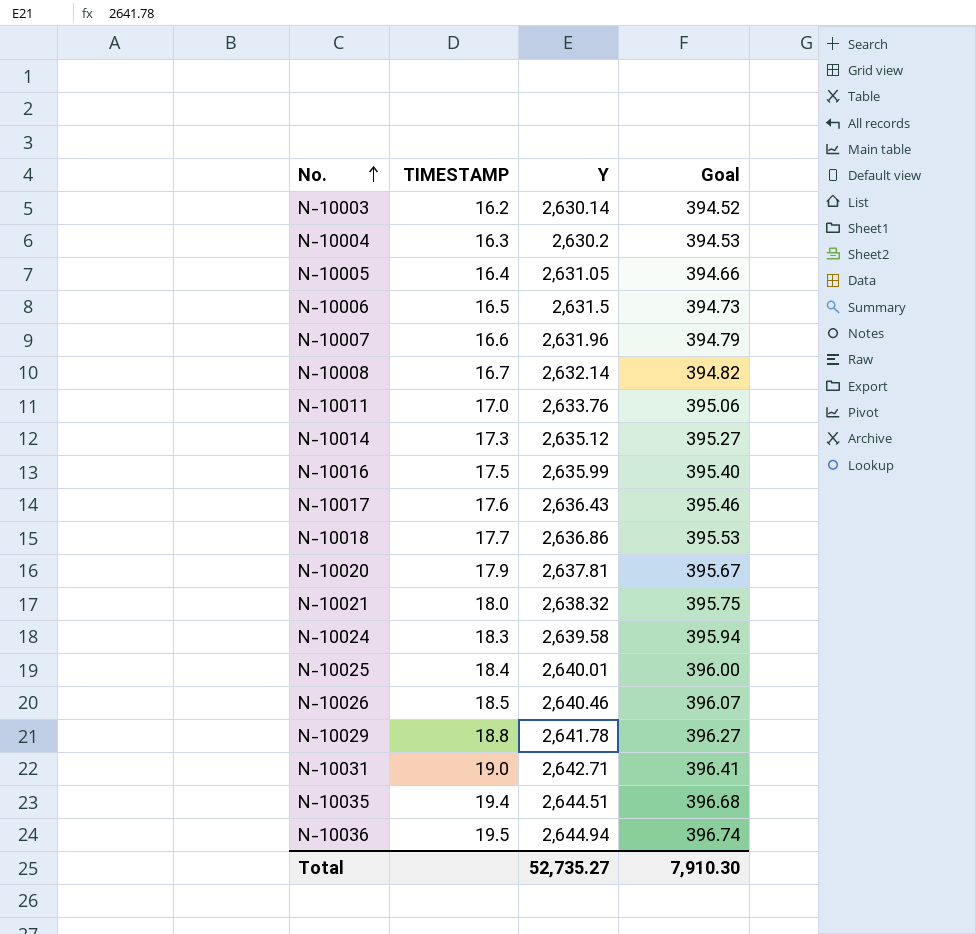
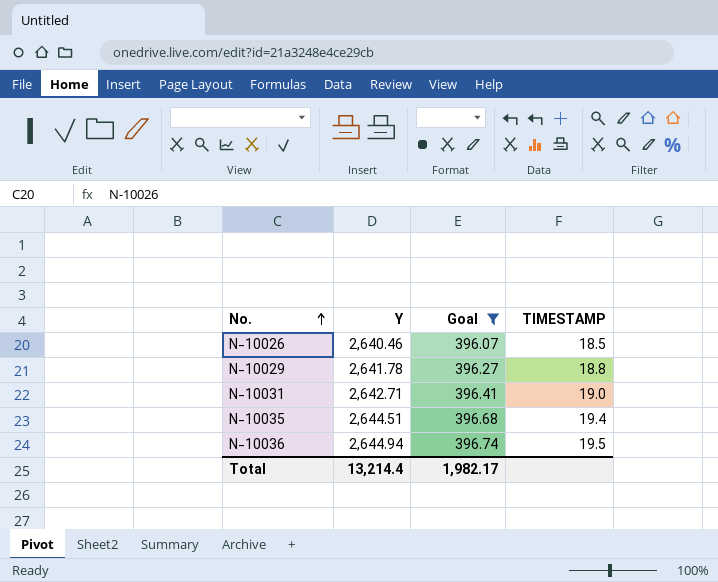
filter: none -> Goal >= 396.07
column TIMESTAMP | position: 2 -> 4
Total | Y: 52,735.27 -> 13,214.4
Total | Goal: 7,910.30 -> 1,982.17

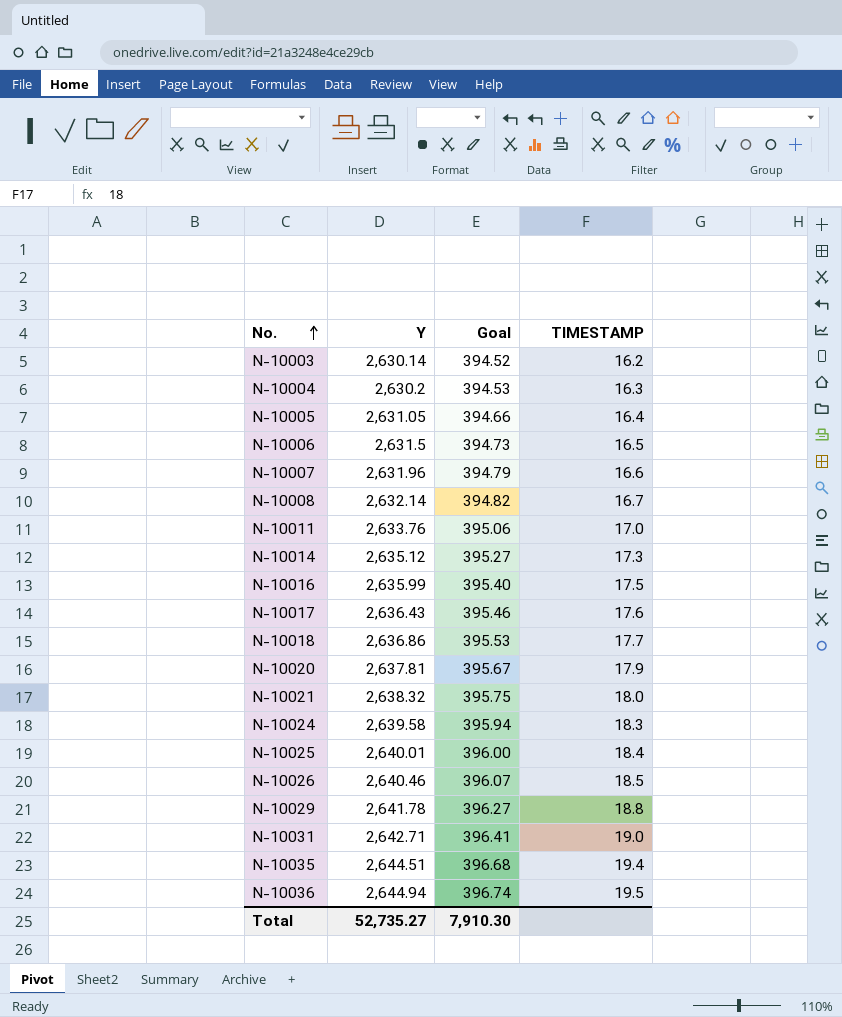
filter: Goal >= 396.07 -> none
Total | Y: 13,214.4 -> 52,735.27
Total | Goal: 1,982.17 -> 7,910.30

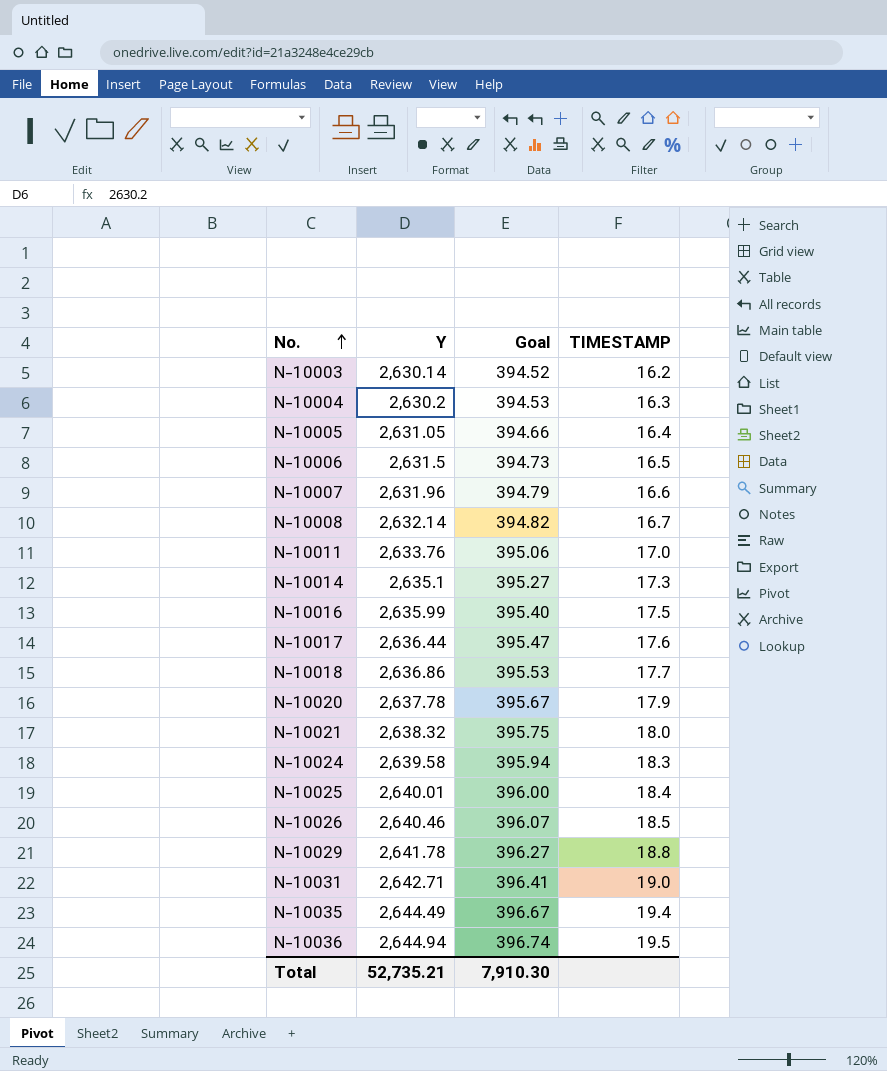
N-10014 | Y: 2,635.12 -> 2,635.1
N-10017 | Y: 2,636.43 -> 2,636.44
N-10017 | Goal: 395.46 -> 395.47
N-10020 | Y: 2,637.81 -> 2,637.78
N-10035 | Y: 2,644.51 -> 2,644.49
N-10035 | Goal: 396.68 -> 396.67
Total | Y: 52,735.27 -> 52,735.21

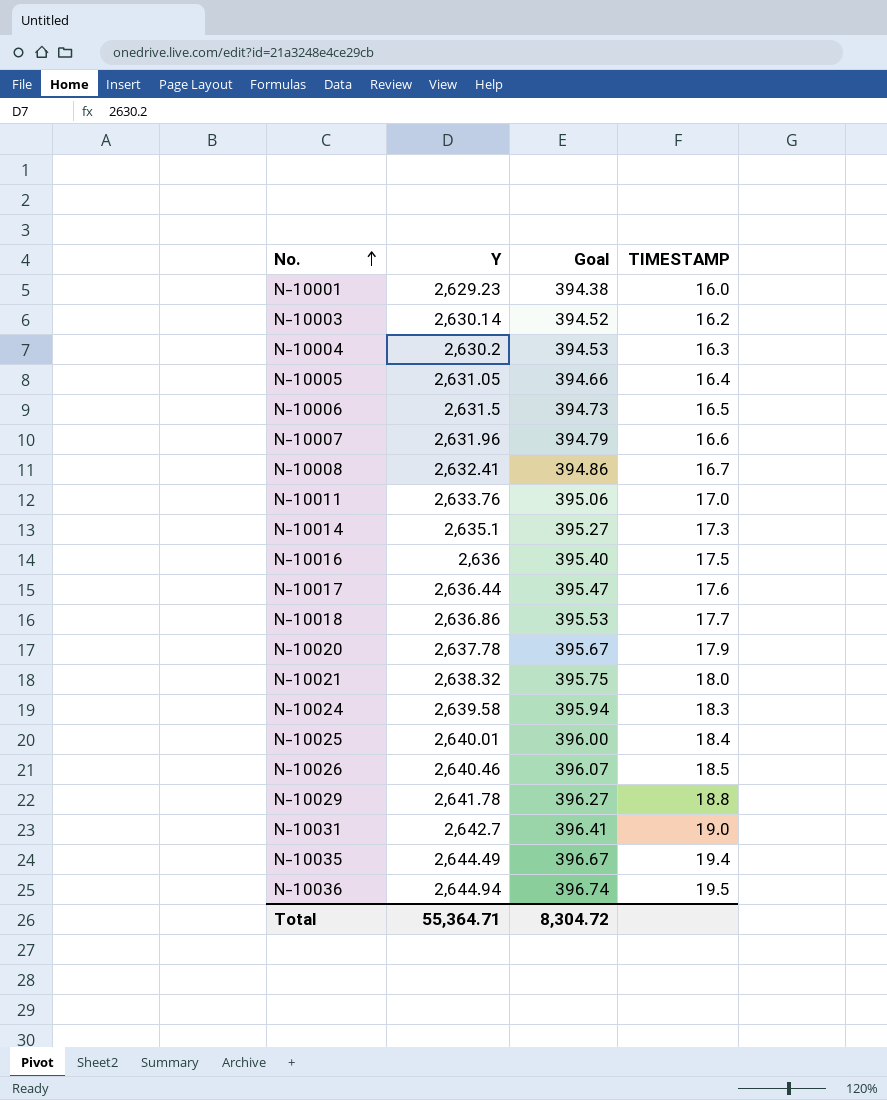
row N-10001: none -> 2,629.23 | 394.38 | 16.0
N-10008 | Y: 2,632.14 -> 2,632.41
N-10008 | Goal: 394.82 -> 394.86
N-10016 | Y: 2,635.99 -> 2,636
N-10031 | Y: 2,642.71 -> 2,642.7
Total | Y: 52,735.21 -> 55,364.71
Total | Goal: 7,910.30 -> 8,304.72

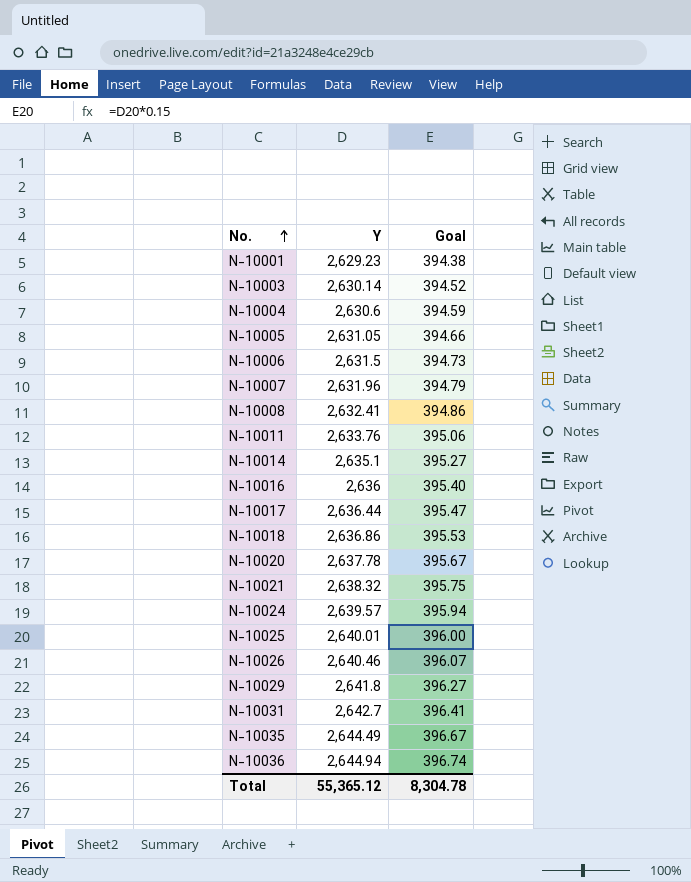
column TIMESTAMP | position: 4 -> none
N-10004 | Y: 2,630.2 -> 2,630.6
N-10004 | Goal: 394.53 -> 394.59
N-10024 | Y: 2,639.58 -> 2,639.57
N-10029 | Y: 2,641.78 -> 2,641.8
Total | Y: 55,364.71 -> 55,365.12
Total | Goal: 8,304.72 -> 8,304.78

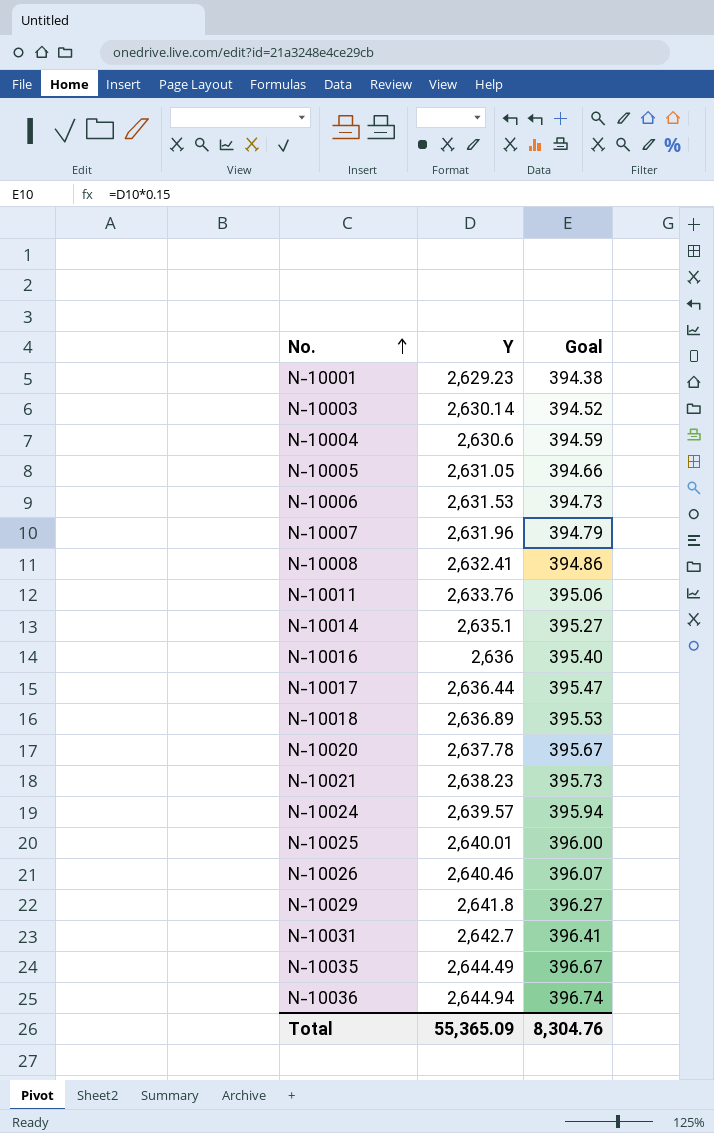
N-10006 | Y: 2,631.5 -> 2,631.53
N-10018 | Y: 2,636.86 -> 2,636.89
N-10021 | Y: 2,638.32 -> 2,638.23
N-10021 | Goal: 395.75 -> 395.73
Total | Y: 55,365.12 -> 55,365.09
Total | Goal: 8,304.78 -> 8,304.76

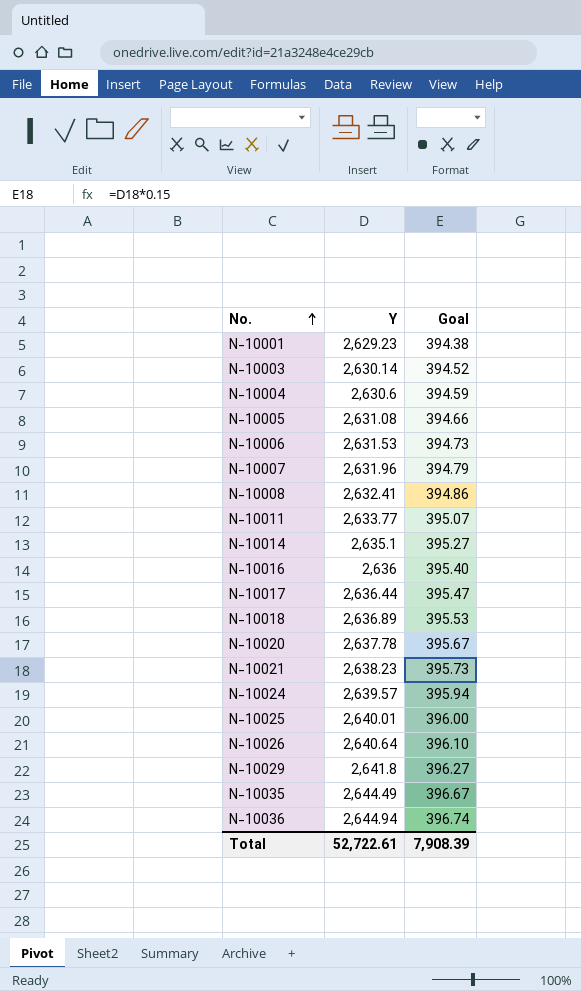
row N-10031: 2,642.7 | 396.41 -> none
N-10005 | Y: 2,631.05 -> 2,631.08
N-10011 | Y: 2,633.76 -> 2,633.77
N-10011 | Goal: 395.06 -> 395.07
N-10026 | Y: 2,640.46 -> 2,640.64
N-10026 | Goal: 396.07 -> 396.10
Total | Y: 55,365.09 -> 52,722.61
Total | Goal: 8,304.76 -> 7,908.39

